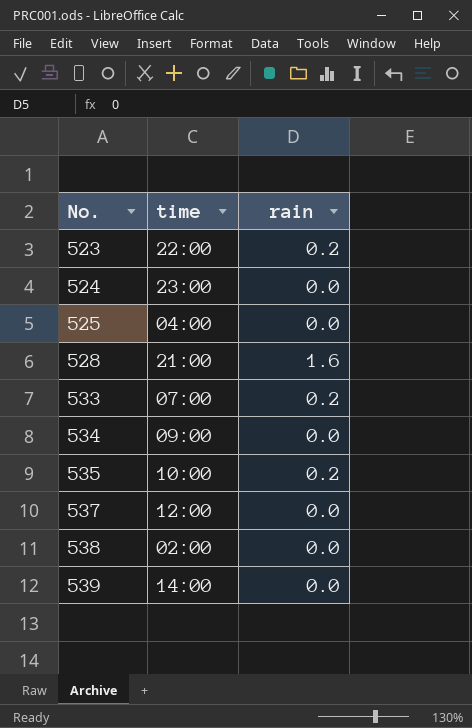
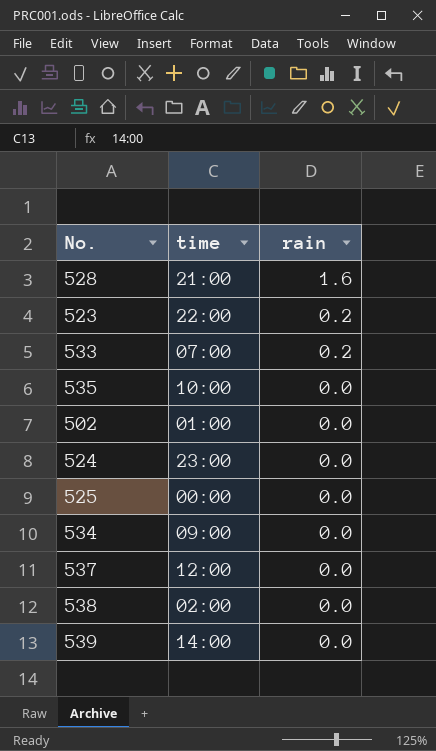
row order: No. ascending -> rain descending
535 | rain: 0.2 -> 0.0
row 502: none -> 01:00 | 0.0
525 | time: 04:00 -> 00:00

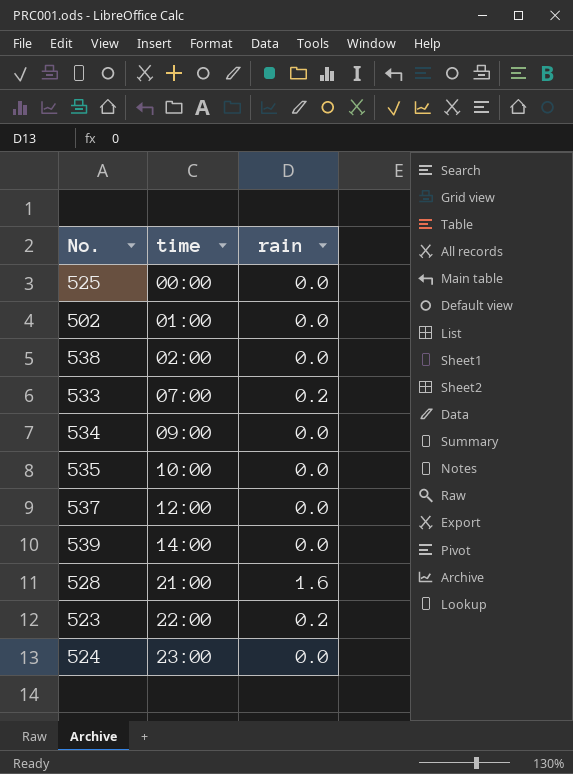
row order: rain descending -> time ascending

